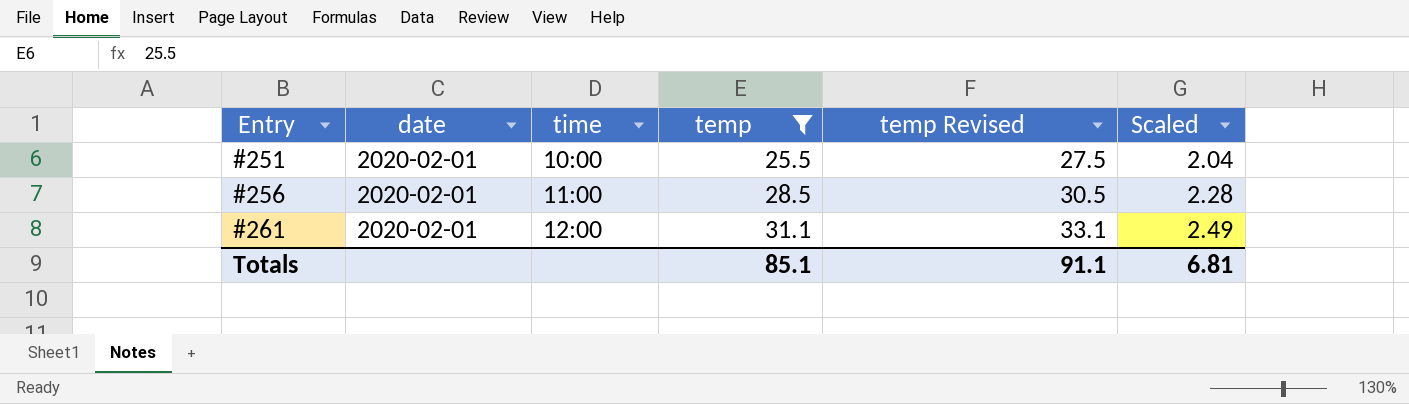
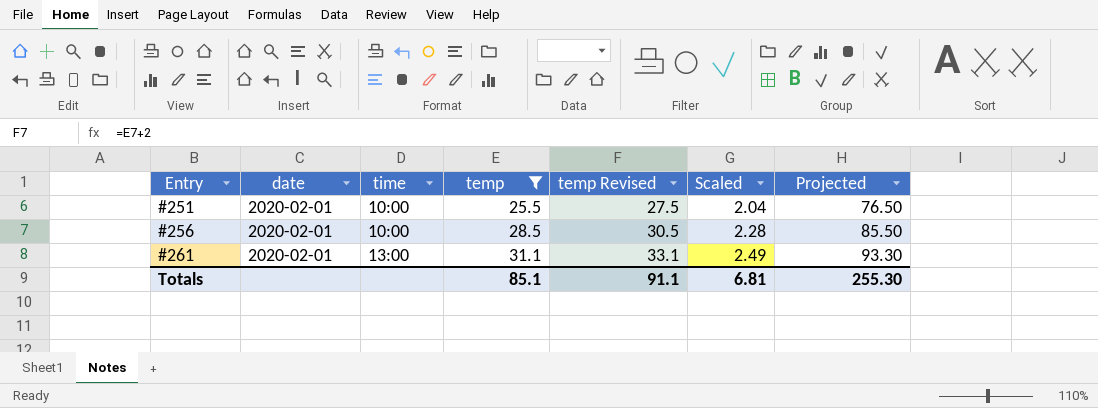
column Projected | formula: none -> [temp] * 3
#256 | time: 11:00 -> 10:00
#261 | time: 12:00 -> 13:00

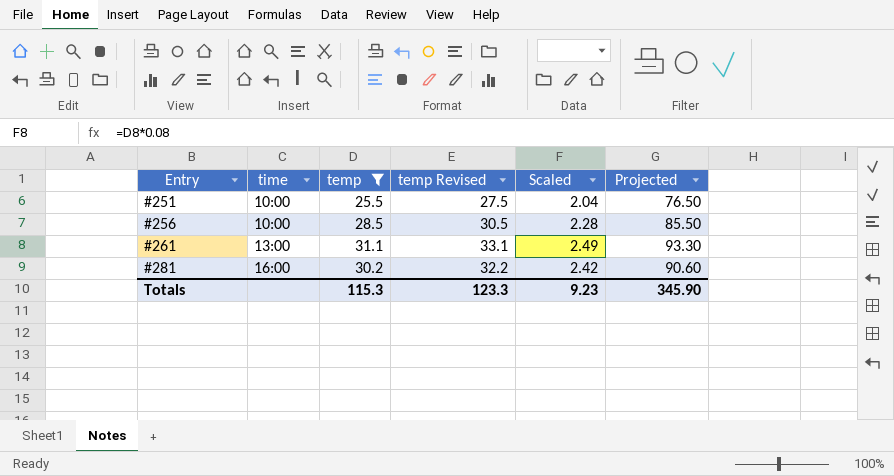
column date | position: 2 -> none
row #281: none -> 16:00 | 30.2 | 32.2 | 2.42 | 90.60
Totals | temp: 85.1 -> 115.3
Totals | temp Revised: 91.1 -> 123.3
Totals | Scaled: 6.81 -> 9.23
Totals | Projected: 255.30 -> 345.90

